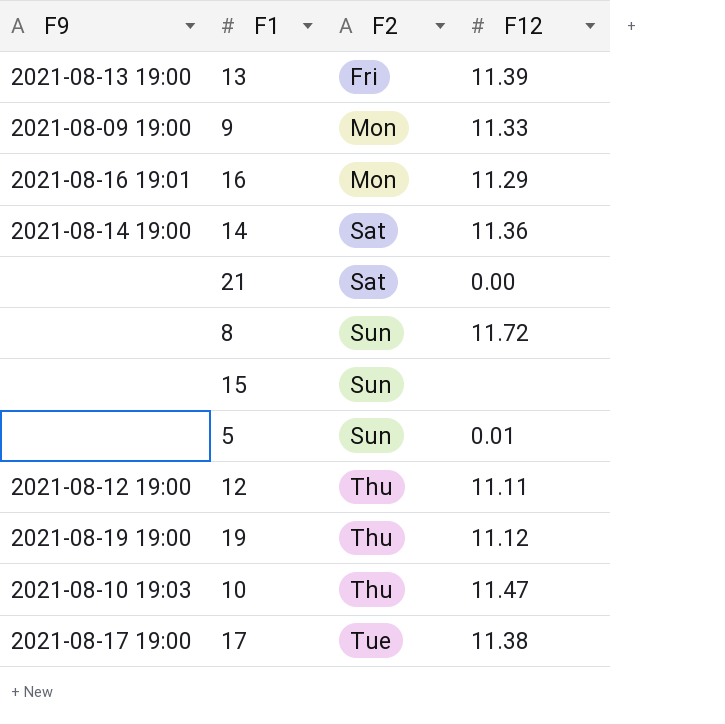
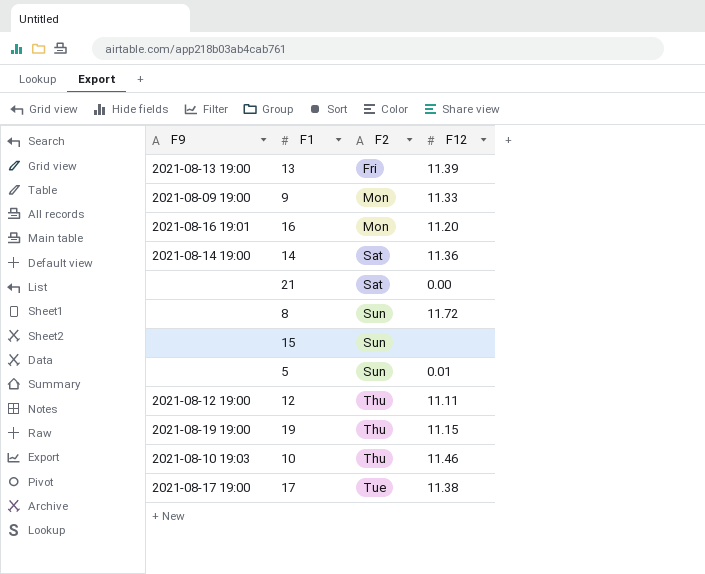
16 | F12: 11.29 -> 11.20
19 | F12: 11.12 -> 11.15
10 | F12: 11.47 -> 11.46

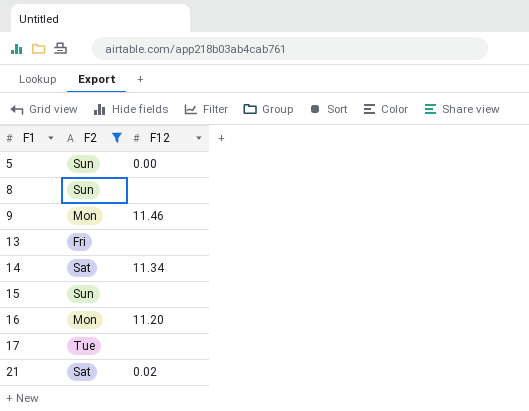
filter: none -> F2 != Thu
row order: F2 ascending -> F1 ascending
column F9 | position: 1 -> none
5 | F12: 0.01 -> 0.00
8 | F12: 11.72 -> none
9 | F12: 11.33 -> 11.46
13 | F12: 11.39 -> none
14 | F12: 11.36 -> 11.34
17 | F12: 11.38 -> none
21 | F12: 0.00 -> 0.02

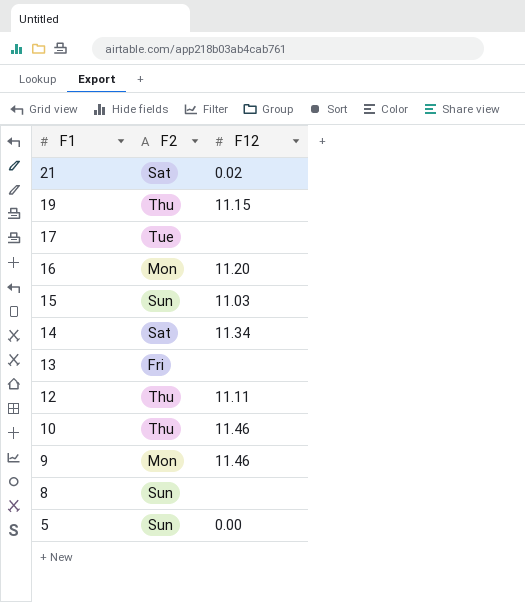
filter: F2 != Thu -> none
row order: F1 ascending -> F1 descending
15 | F12: none -> 11.03

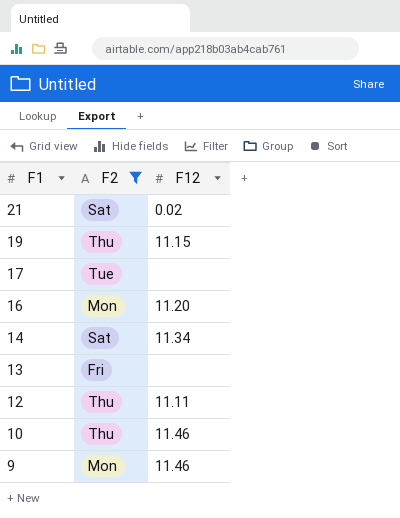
filter: none -> F2 != Sun

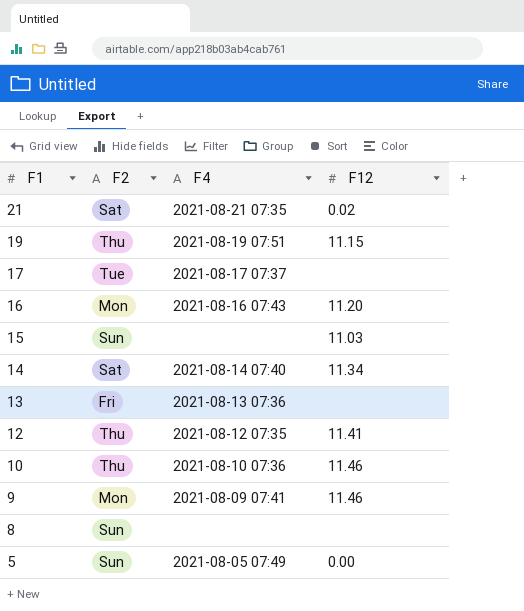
filter: F2 != Sun -> none
column F4 | position: none -> 3
12 | F12: 11.11 -> 11.41

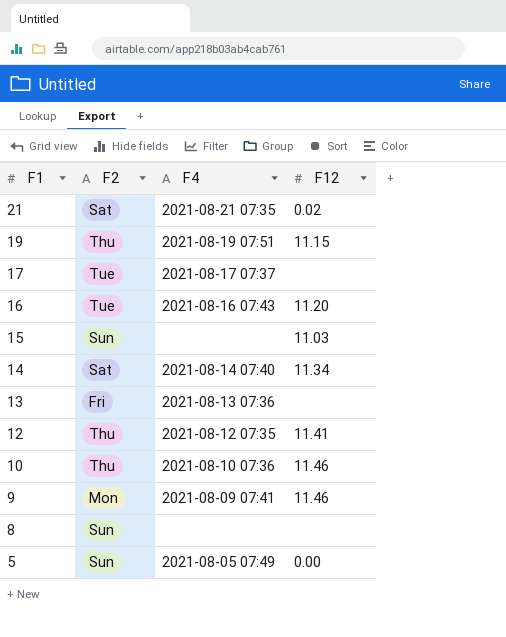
16 | F2: Mon -> Tue

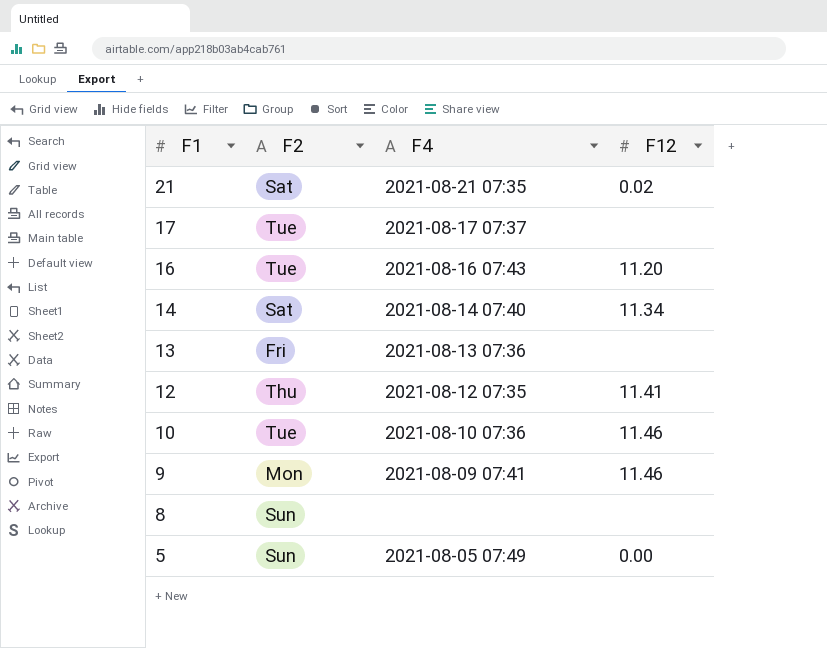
row 19: Thu | 2021-08-19 07:51 | 11.15 -> none
row 15: Sun | none | 11.03 -> none
10 | F2: Thu -> Tue

